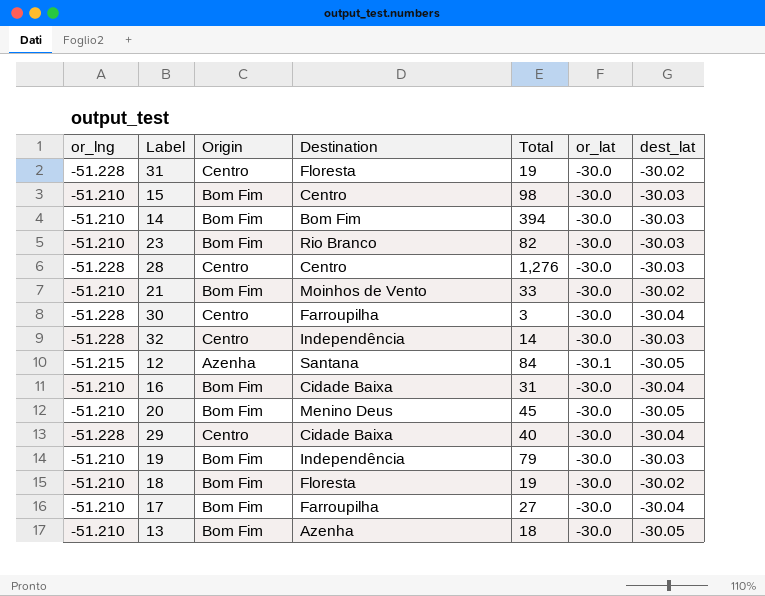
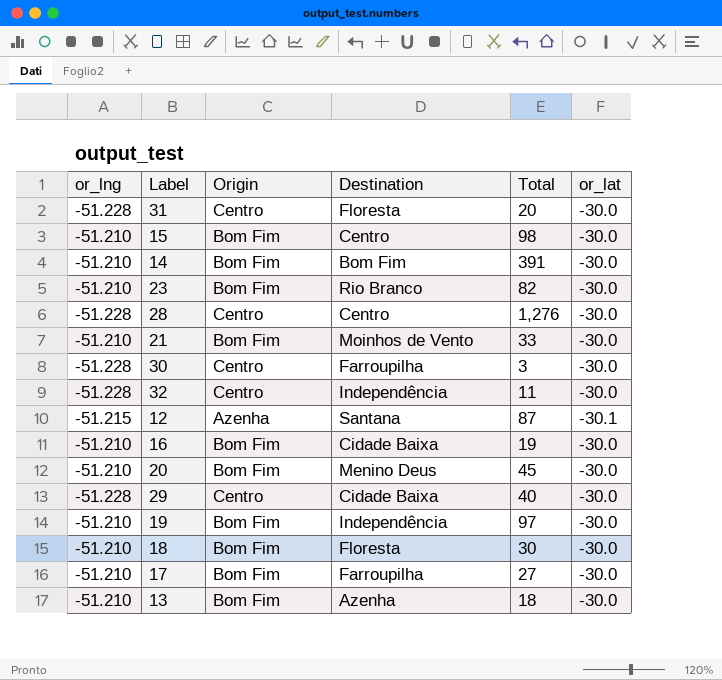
column dest_lat | position: 7 -> none
31 | Total: 19 -> 20
14 | Total: 394 -> 391
32 | Total: 14 -> 11
12 | Total: 84 -> 87
16 | Total: 31 -> 19
19 | Total: 79 -> 97
18 | Total: 19 -> 30

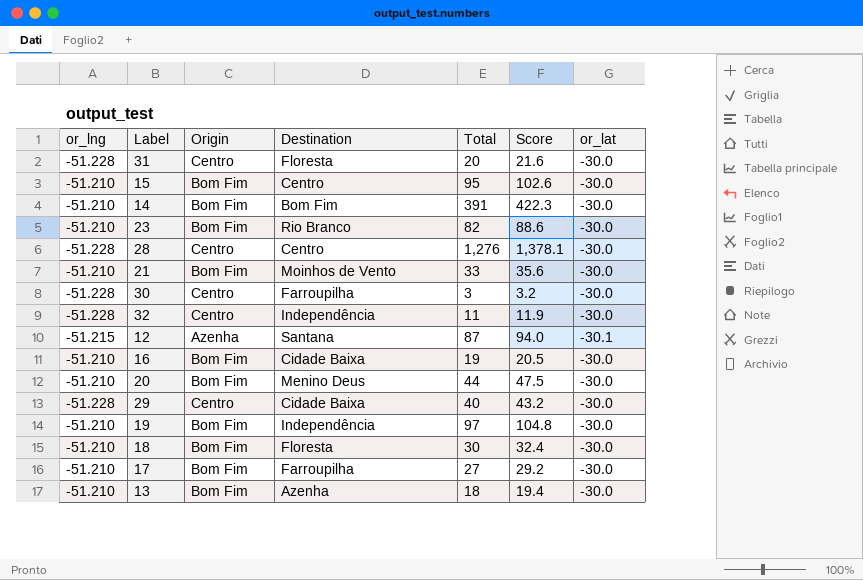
column Score | formula: none -> [Total] * 1.08
15 | Total: 98 -> 95
20 | Total: 45 -> 44

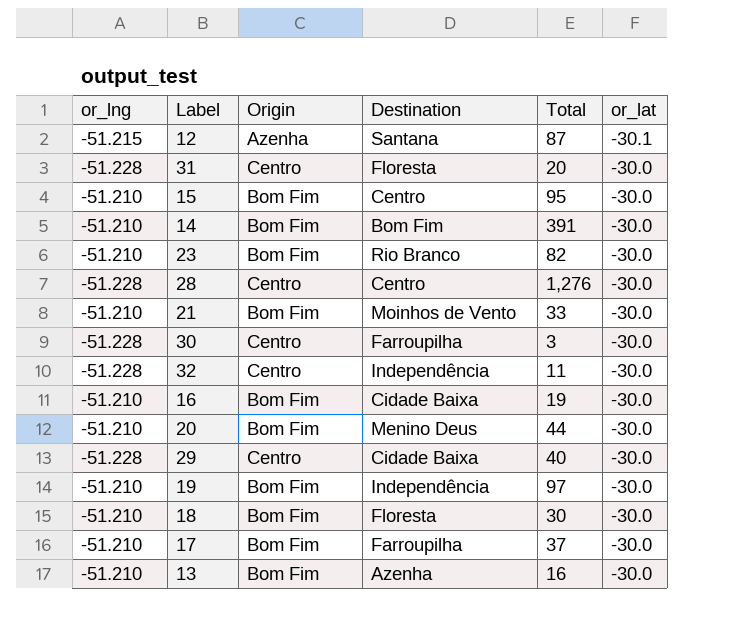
row order: none -> or_lat ascending
column Score | formula: [Total] * 1.08 -> none
17 | Total: 27 -> 37
13 | Total: 18 -> 16

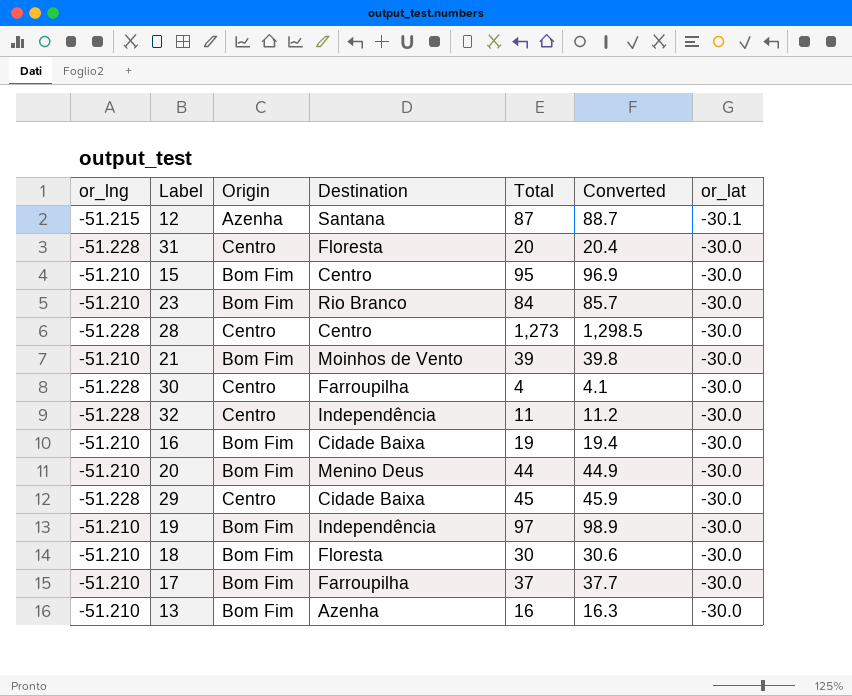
column Converted | formula: none -> [Total] * 1.02
row 14: -51.210 | Bom Fim | Bom Fim | 391 | -30.0 -> none
23 | Total: 82 -> 84
28 | Total: 1,276 -> 1,273
21 | Total: 33 -> 39
30 | Total: 3 -> 4
29 | Total: 40 -> 45

